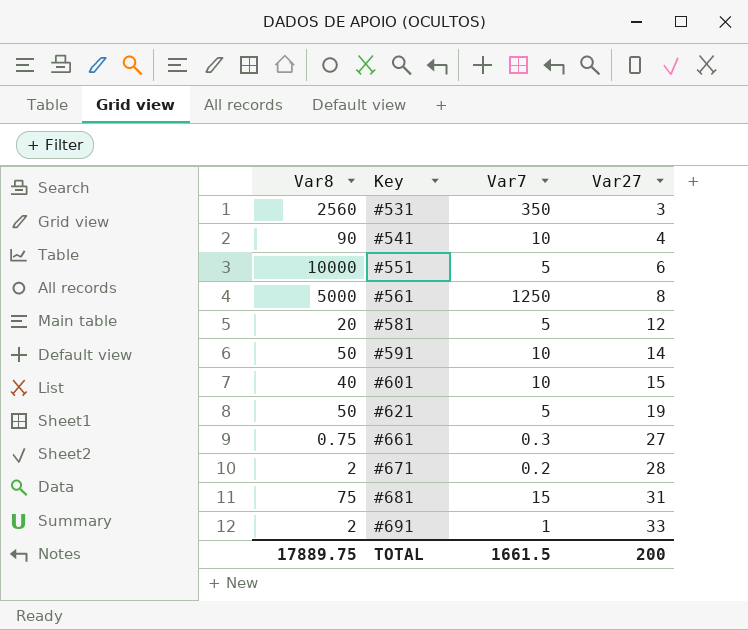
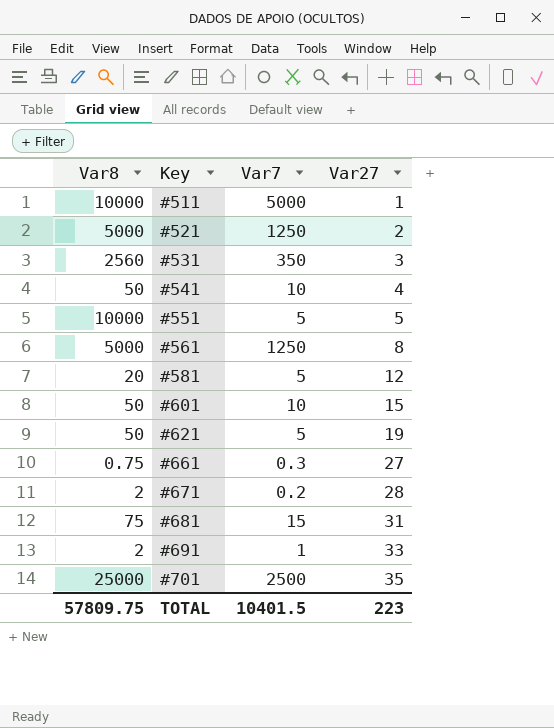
row #591: 50 | 10 | 14 -> none
row #511: none -> 10000 | 5000 | 1
row #521: none -> 5000 | 1250 | 2
#541 | Var8: 90 -> 50
#551 | Var27: 6 -> 5
#601 | Var8: 40 -> 50
row #701: none -> 25000 | 2500 | 35
TOTAL | Var8: 17889.75 -> 57809.75
TOTAL | Var7: 1661.5 -> 10401.5
TOTAL | Var27: 200 -> 223

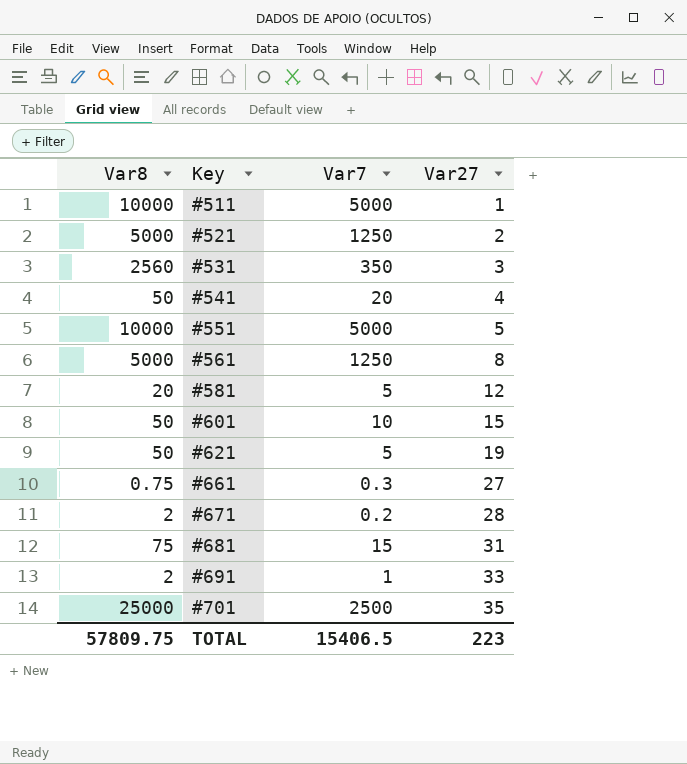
#541 | Var7: 10 -> 20
#551 | Var7: 5 -> 5000
TOTAL | Var7: 10401.5 -> 15406.5

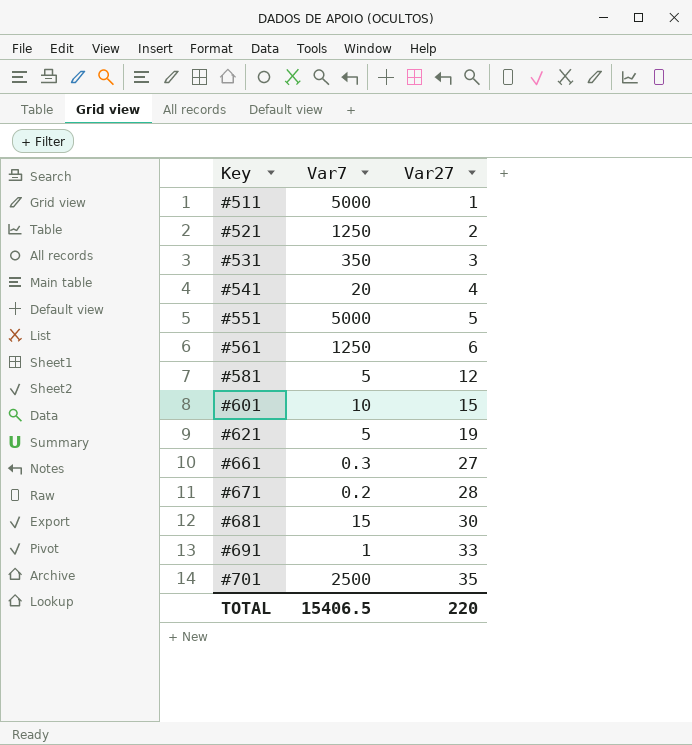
column Var8 | position: 1 -> none
#561 | Var27: 8 -> 6
#681 | Var27: 31 -> 30
TOTAL | Var27: 223 -> 220

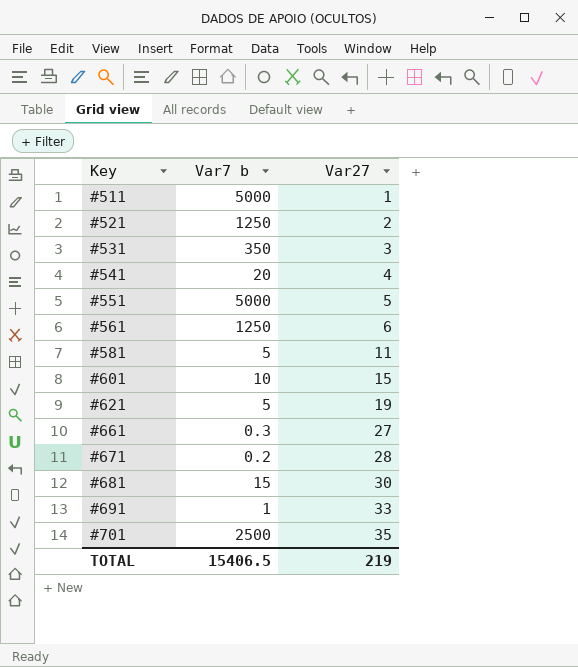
column name: Var7 -> Var7 b
#581 | Var27: 12 -> 11
TOTAL | Var27: 220 -> 219

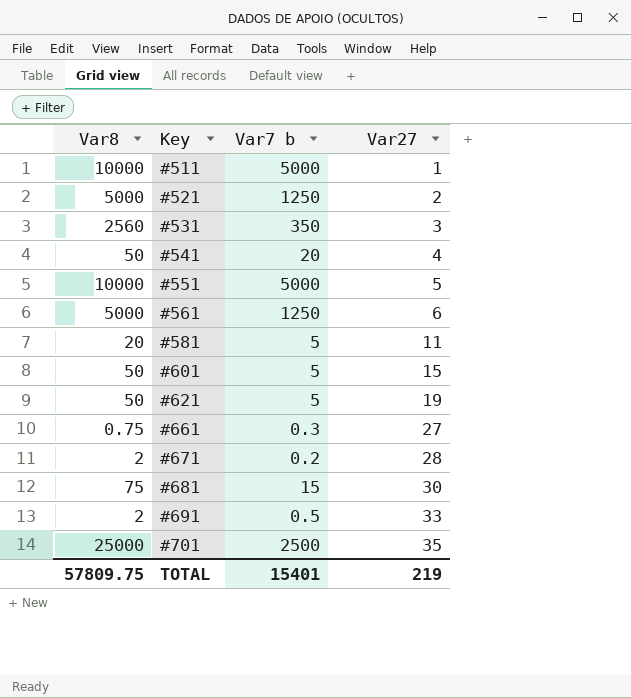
column Var8 | position: none -> 1
#601 | Var7 b: 10 -> 5
#691 | Var7 b: 1 -> 0.5
TOTAL | Var7 b: 15406.5 -> 15401

